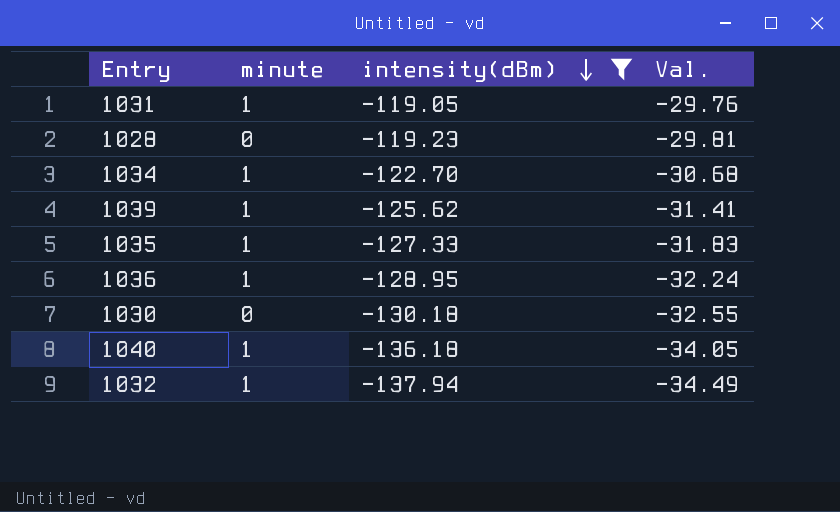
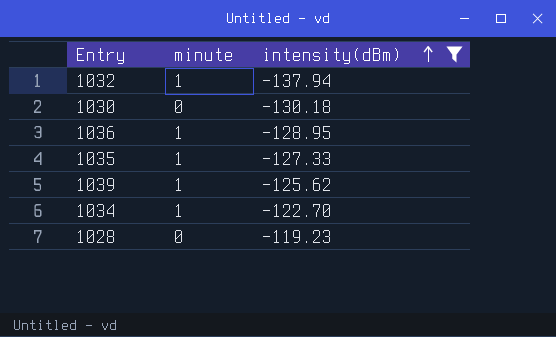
row order: intensity(dBm) descending -> intensity(dBm) ascending
column Val. | formula: [intensity(dBm)] * 0.25 -> none
row 1031: 1 | -119.05 | -29.76 -> none
row 1040: 1 | -136.18 | -34.05 -> none

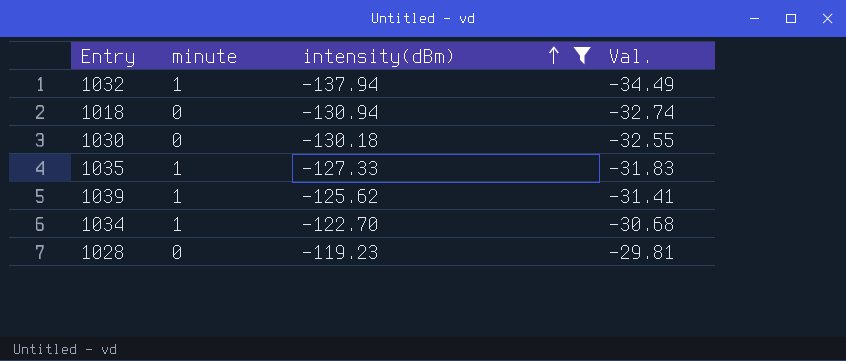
column Val. | formula: none -> [intensity(dBm)] * 0.25
row 1036: 1 | -128.95 -> none
row 1018: none -> 0 | -130.94 | -32.74

